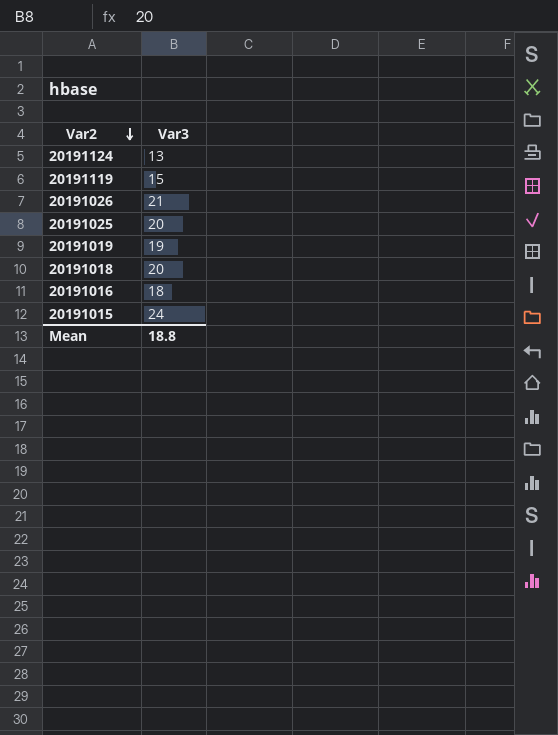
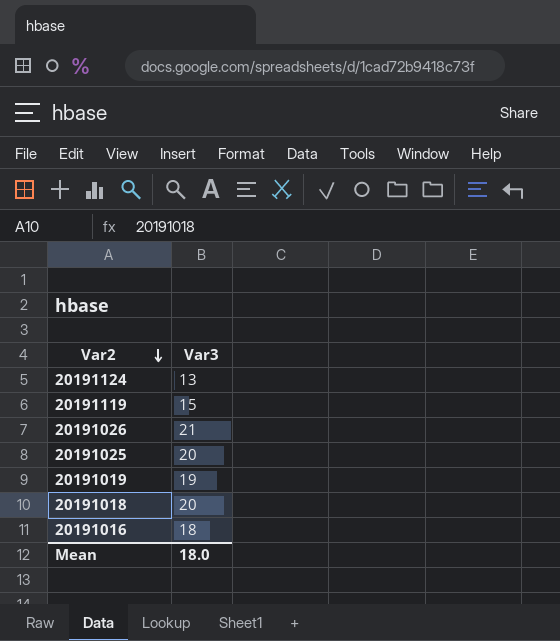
row 20191015: 24 -> none
Mean | Var3: 18.8 -> 18.0

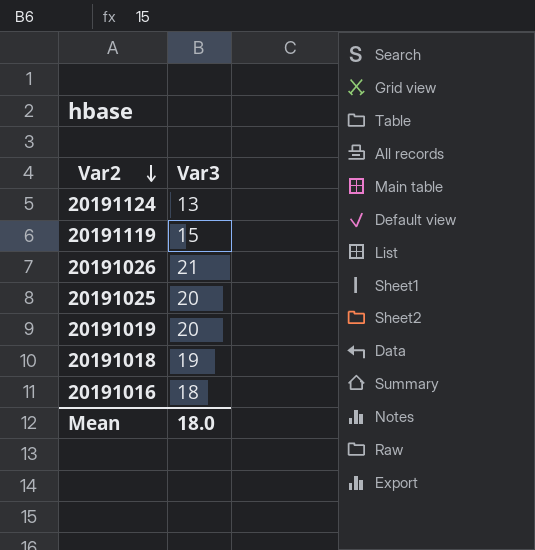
20191019 | Var3: 19 -> 20
20191018 | Var3: 20 -> 19

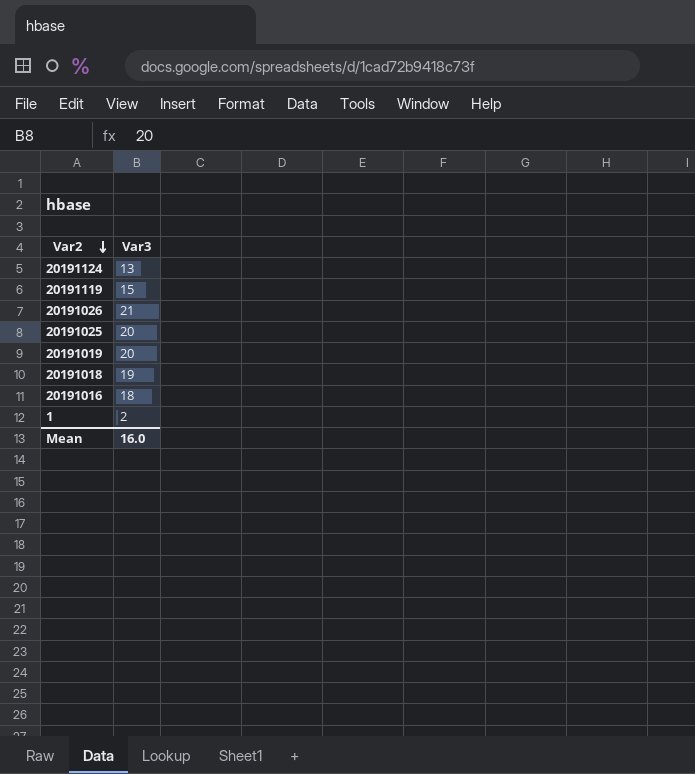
row 1: none -> 2
Mean | Var3: 18.0 -> 16.0

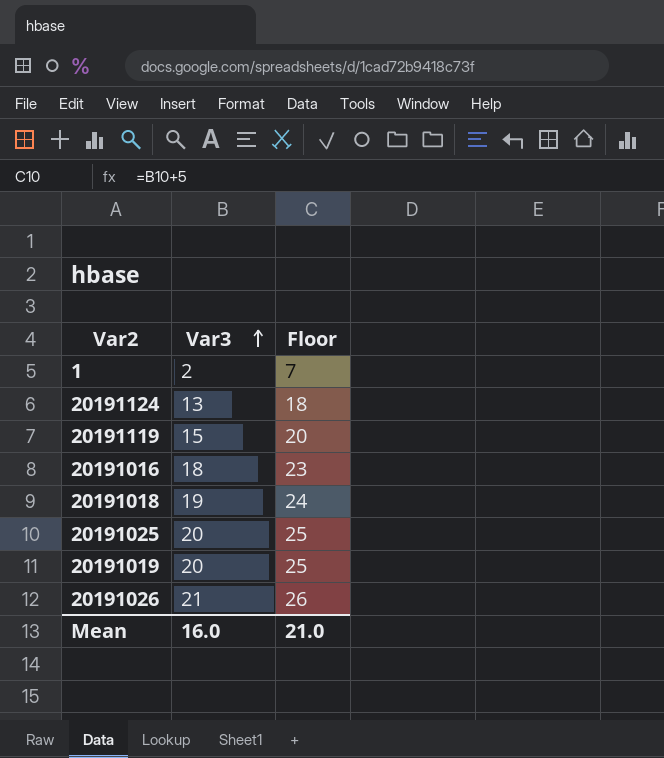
row order: Var2 descending -> Var3 ascending
column Floor | formula: none -> [Var3] + 5

